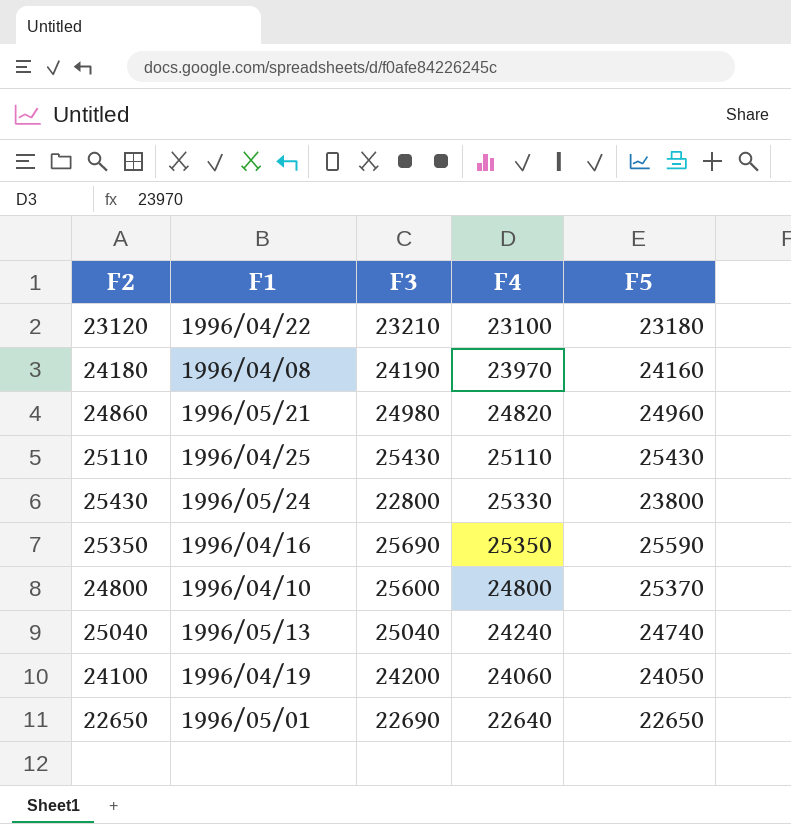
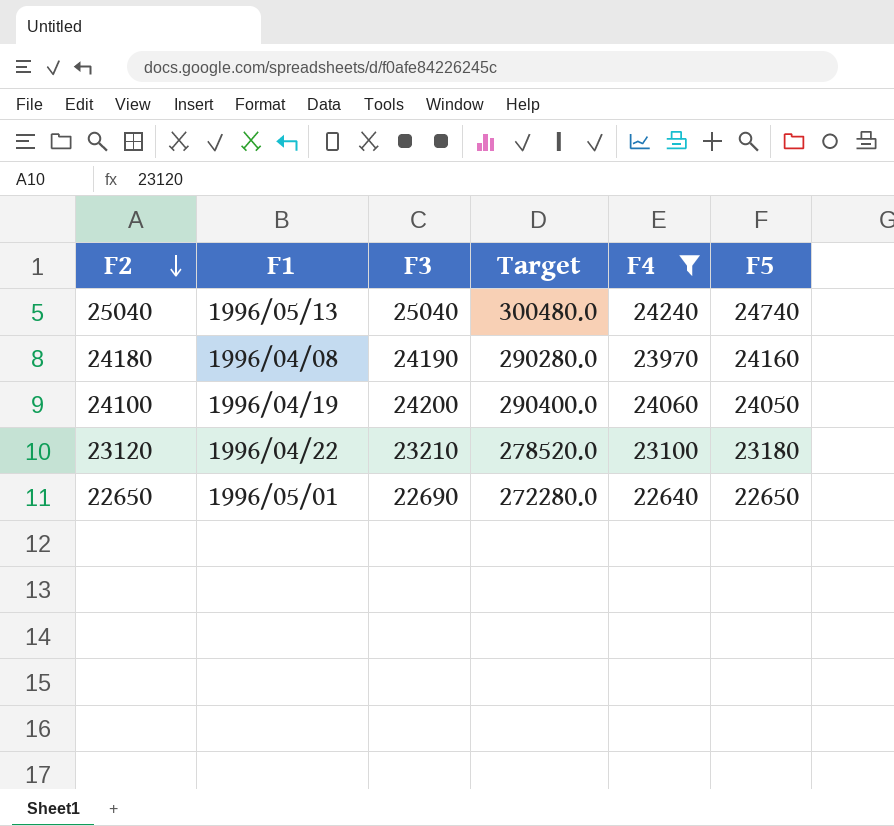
filter: none -> F4 <= 24240
row order: none -> F2 descending
column Target | formula: none -> [F3] * 12

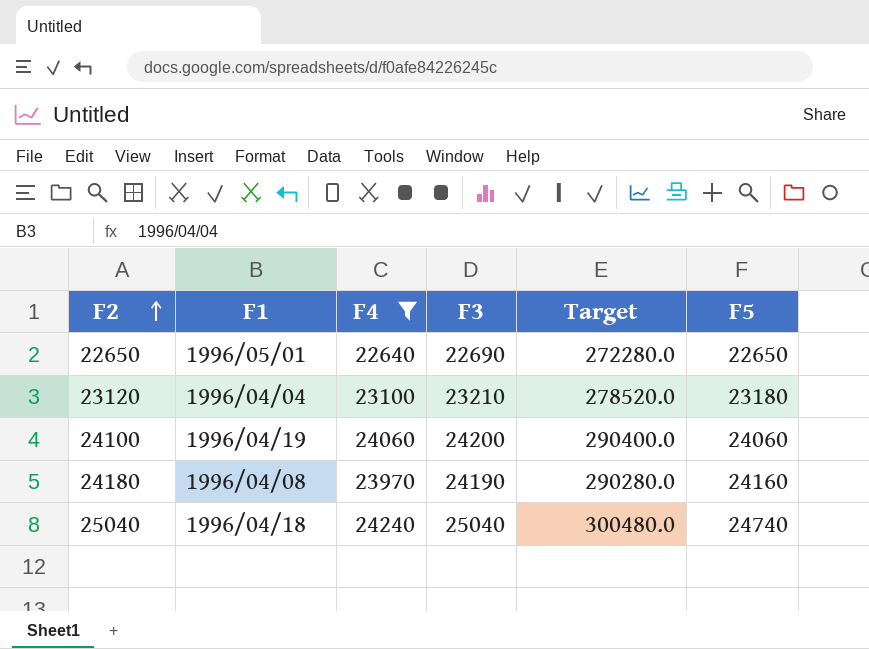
row order: F2 descending -> F2 ascending
column F4 | position: 5 -> 3
23120 | F1: 1996/04/22 -> 1996/04/04
24100 | F5: 24050 -> 24060
25040 | F1: 1996/05/13 -> 1996/04/18

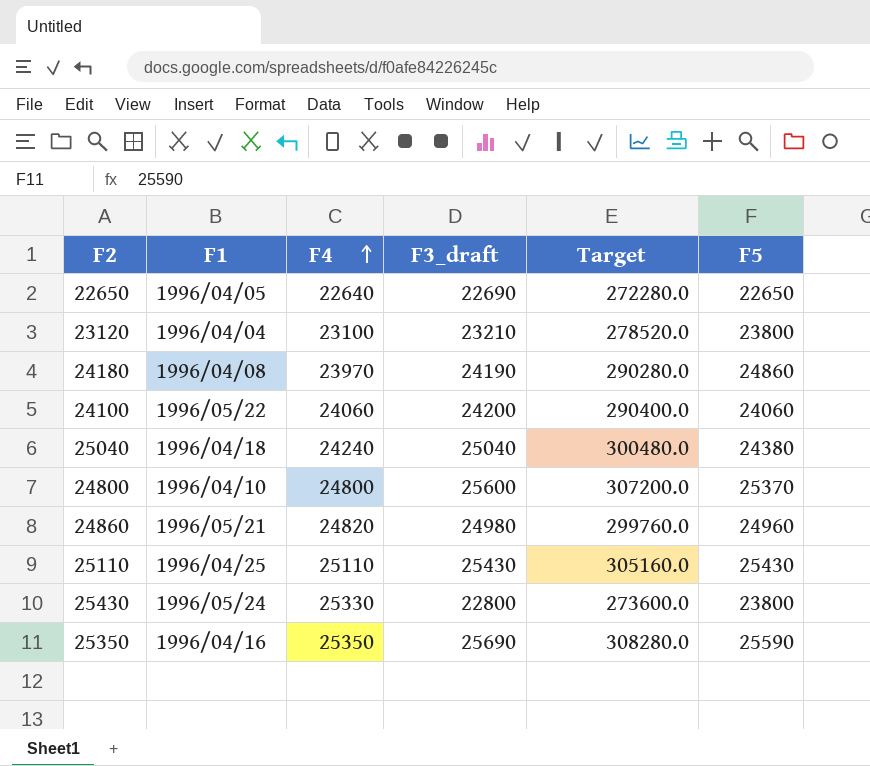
filter: F4 <= 24240 -> none
row order: F2 ascending -> F4 ascending
column name: F3 -> F3_draft
22650 | F1: 1996/05/01 -> 1996/04/05
23120 | F5: 23180 -> 23800
24180 | F5: 24160 -> 24860
24100 | F1: 1996/04/19 -> 1996/05/22
25040 | F5: 24740 -> 24380

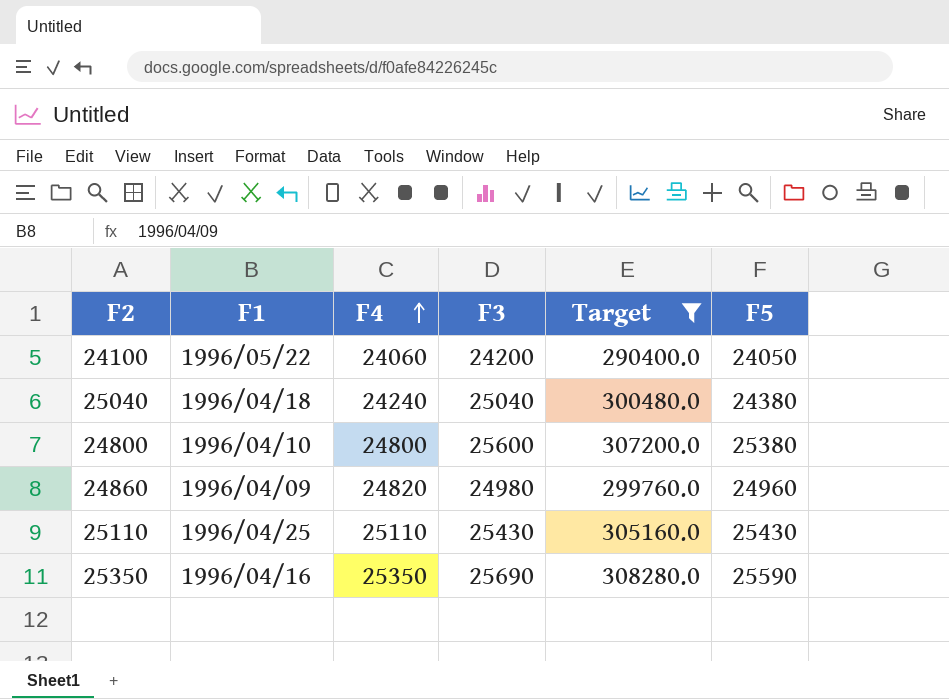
filter: none -> Target >= 290400.0
column name: F3_draft -> F3
24100 | F5: 24060 -> 24050
24800 | F5: 25370 -> 25380
24860 | F1: 1996/05/21 -> 1996/04/09

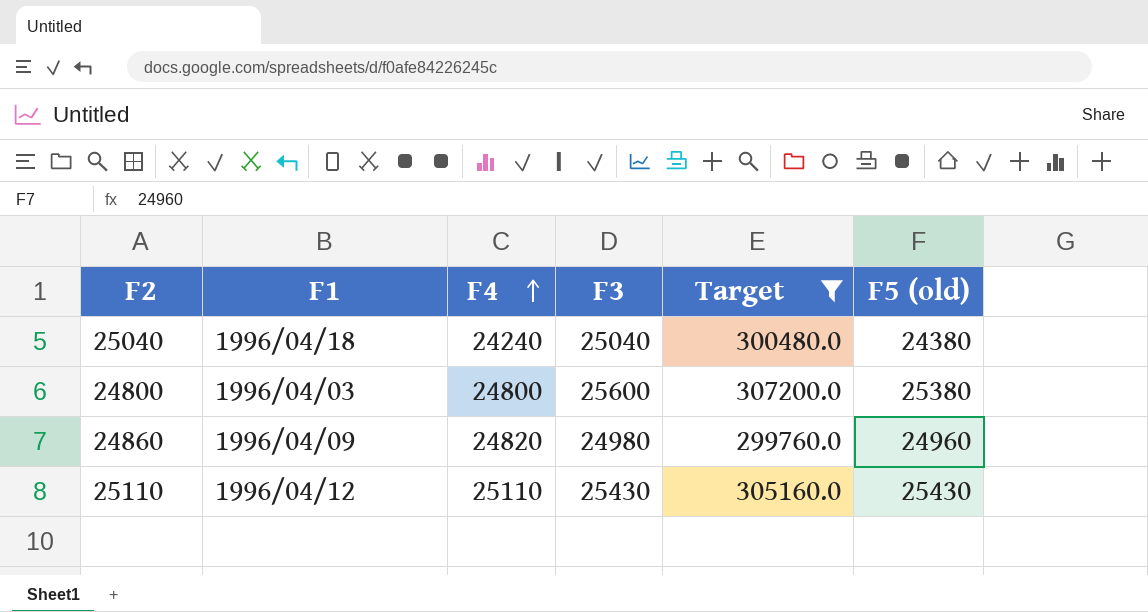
column name: F5 -> F5 (old)
row 24100: 1996/05/22 | 24060 | 24200 | 290400.0 | 24050 -> none
row 25350: 1996/04/16 | 25350 | 25690 | 308280.0 | 25590 -> none
24800 | F1: 1996/04/10 -> 1996/04/03
25110 | F1: 1996/04/25 -> 1996/04/12

